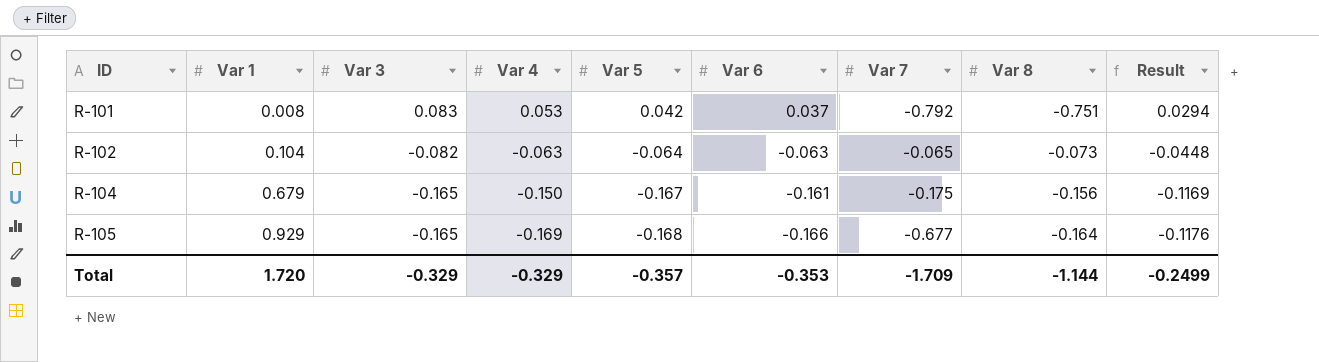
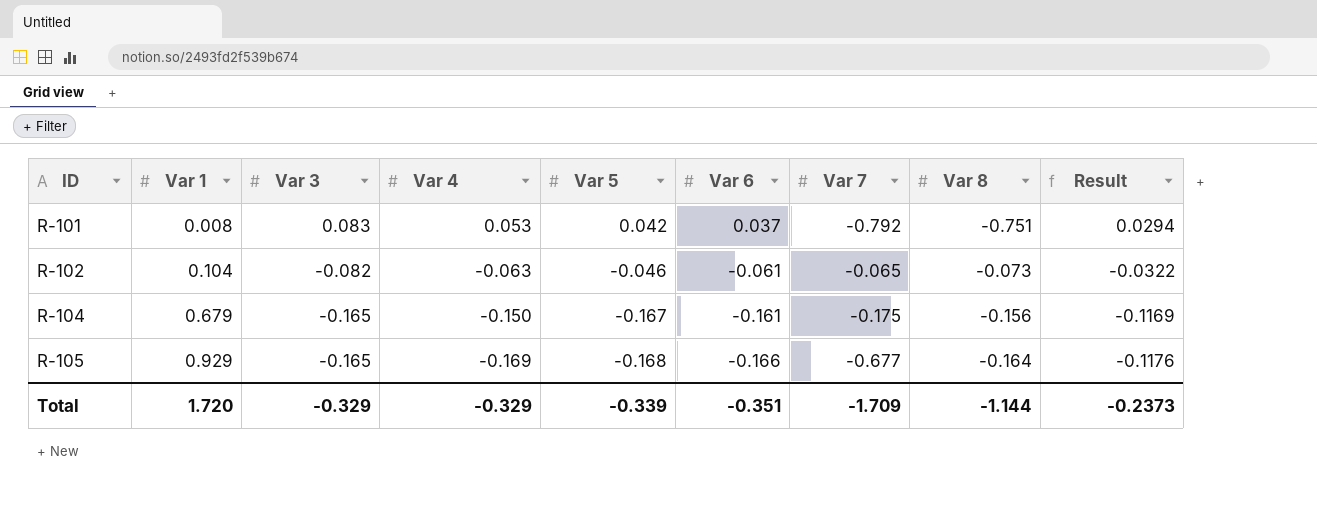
R-102 | Var 5: -0.064 -> -0.046
R-102 | Var 6: -0.063 -> -0.061
R-102 | Result: -0.0448 -> -0.0322
Total | Var 5: -0.357 -> -0.339
Total | Var 6: -0.353 -> -0.351
Total | Result: -0.2499 -> -0.2373

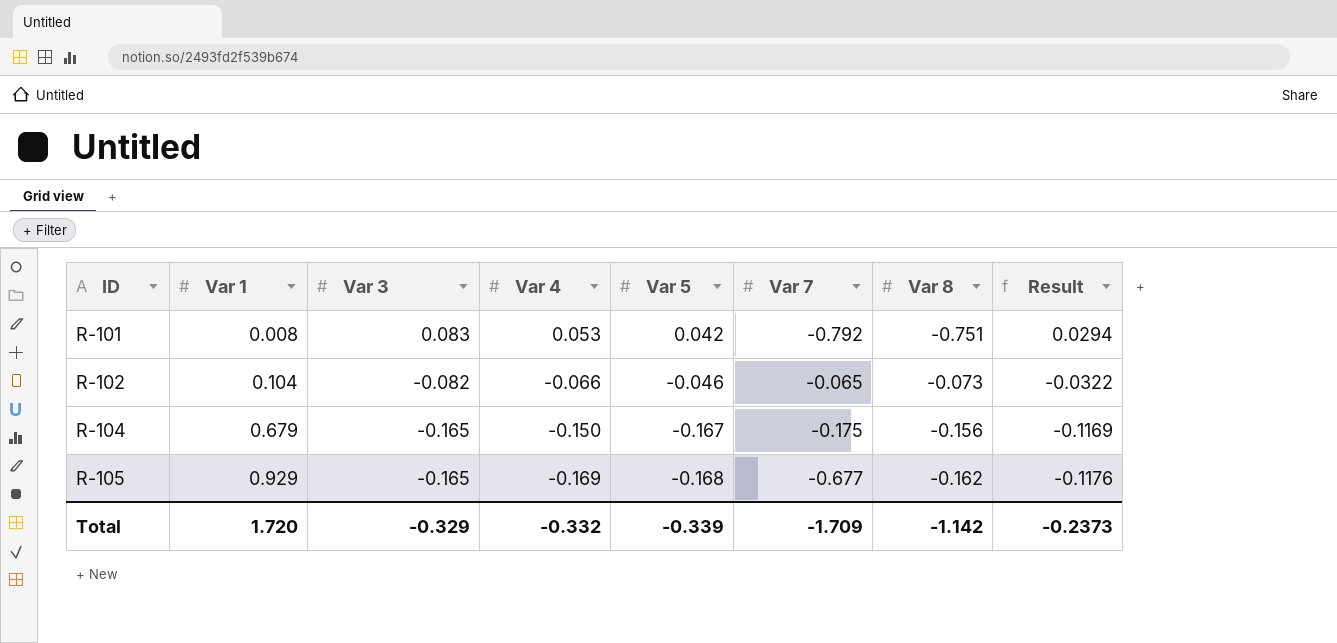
column Var 6 | position: 6 -> none
R-102 | Var 4: -0.063 -> -0.066
R-105 | Var 8: -0.164 -> -0.162
Total | Var 4: -0.329 -> -0.332
Total | Var 8: -1.144 -> -1.142

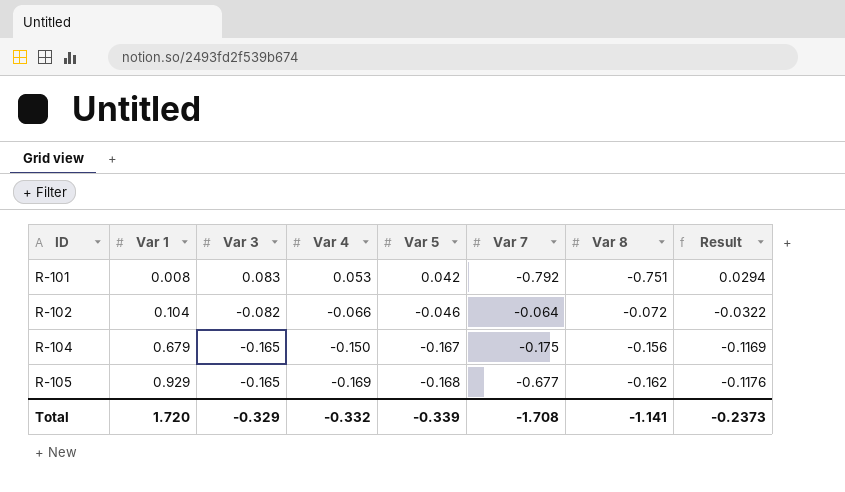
R-102 | Var 7: -0.065 -> -0.064
R-102 | Var 8: -0.073 -> -0.072
Total | Var 7: -1.709 -> -1.708
Total | Var 8: -1.142 -> -1.141

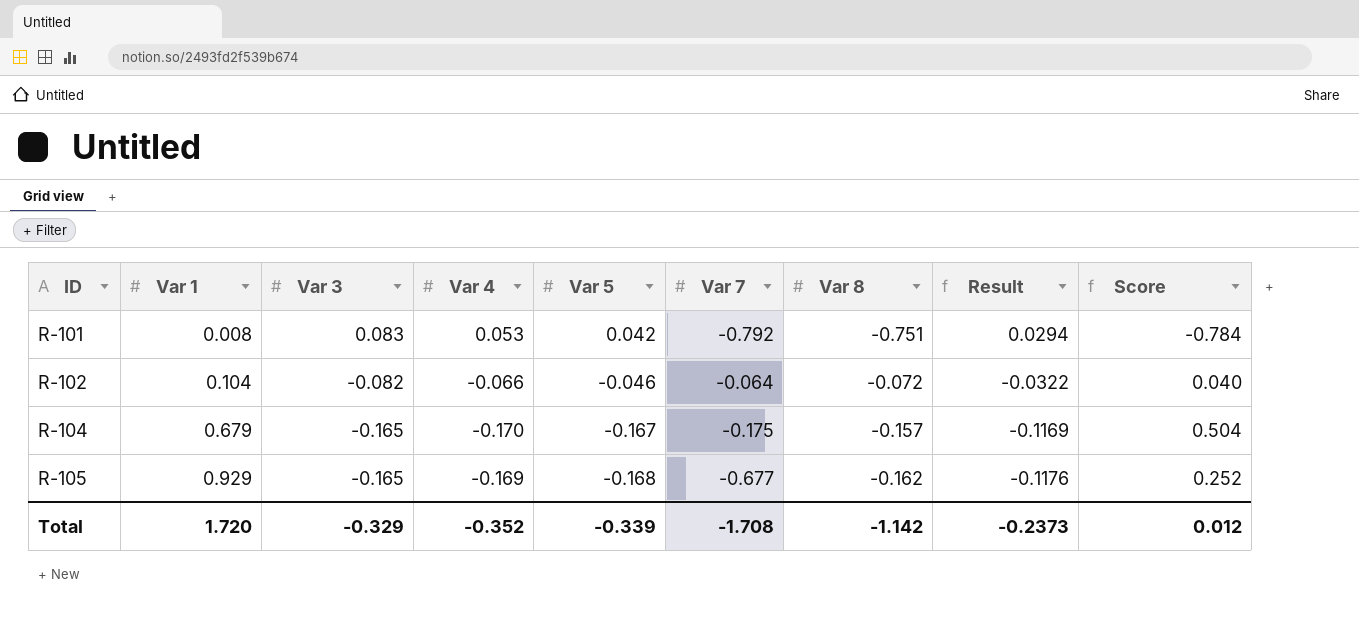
column Score | formula: none -> [Var 1] + [Var 7]
R-104 | Var 4: -0.150 -> -0.170
R-104 | Var 8: -0.156 -> -0.157
Total | Var 4: -0.332 -> -0.352
Total | Var 8: -1.141 -> -1.142

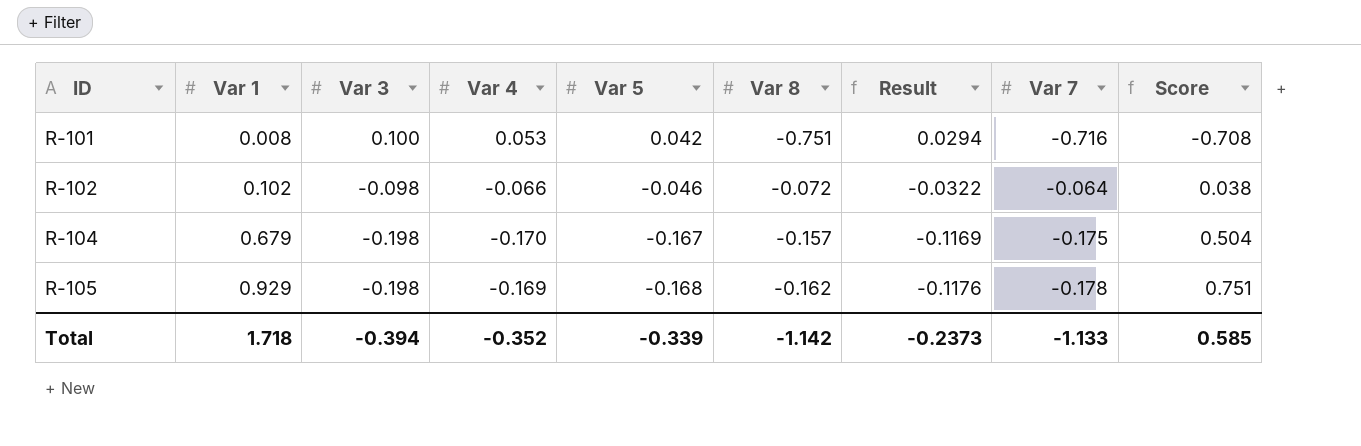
column Var 7 | position: 6 -> 8
R-101 | Var 3: 0.083 -> 0.100
R-101 | Var 7: -0.792 -> -0.716
R-101 | Score: -0.784 -> -0.708
R-102 | Var 1: 0.104 -> 0.102
R-102 | Var 3: -0.082 -> -0.098
R-102 | Score: 0.040 -> 0.038
R-104 | Var 3: -0.165 -> -0.198
R-105 | Var 3: -0.165 -> -0.198
R-105 | Var 7: -0.677 -> -0.178
R-105 | Score: 0.252 -> 0.751
Total | Var 1: 1.720 -> 1.718
Total | Var 3: -0.329 -> -0.394
Total | Var 7: -1.708 -> -1.133
Total | Score: 0.012 -> 0.585

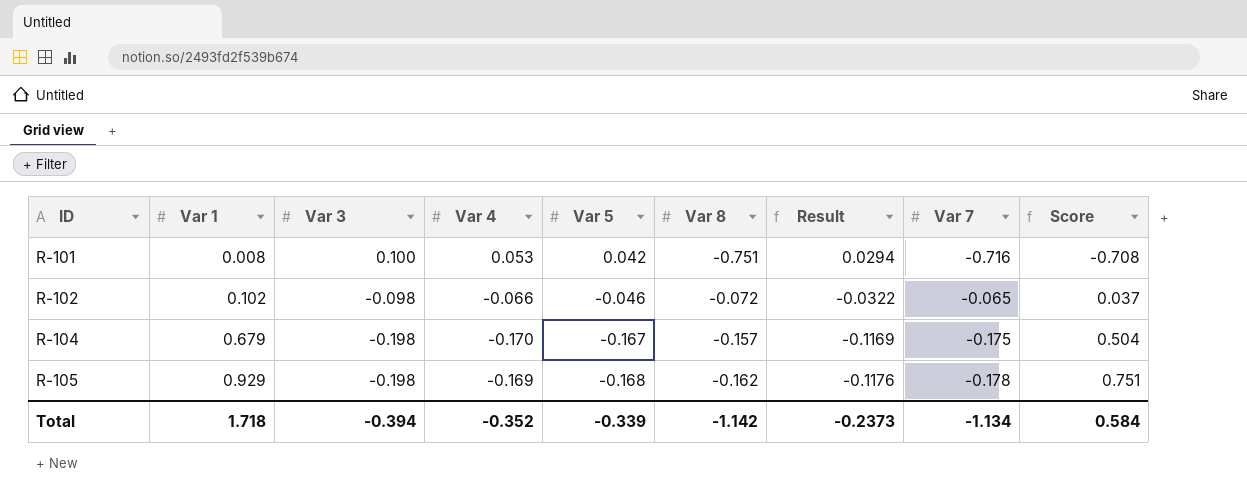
R-102 | Var 7: -0.064 -> -0.065
R-102 | Score: 0.038 -> 0.037
Total | Var 7: -1.133 -> -1.134
Total | Score: 0.585 -> 0.584

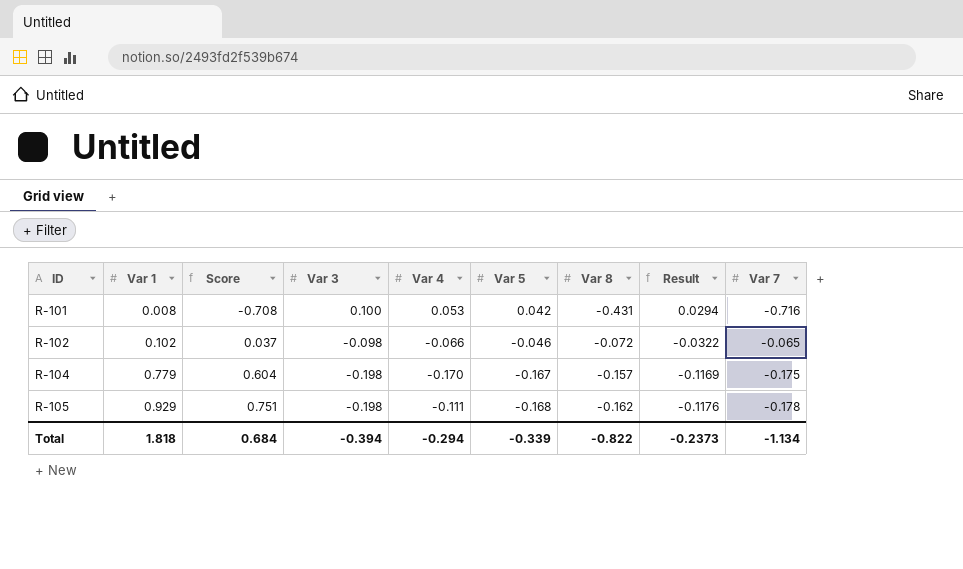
column Score | position: 9 -> 3
R-101 | Var 8: -0.751 -> -0.431
R-104 | Var 1: 0.679 -> 0.779
R-104 | Score: 0.504 -> 0.604
R-105 | Var 4: -0.169 -> -0.111
Total | Var 1: 1.718 -> 1.818
Total | Score: 0.584 -> 0.684
Total | Var 4: -0.352 -> -0.294
Total | Var 8: -1.142 -> -0.822

